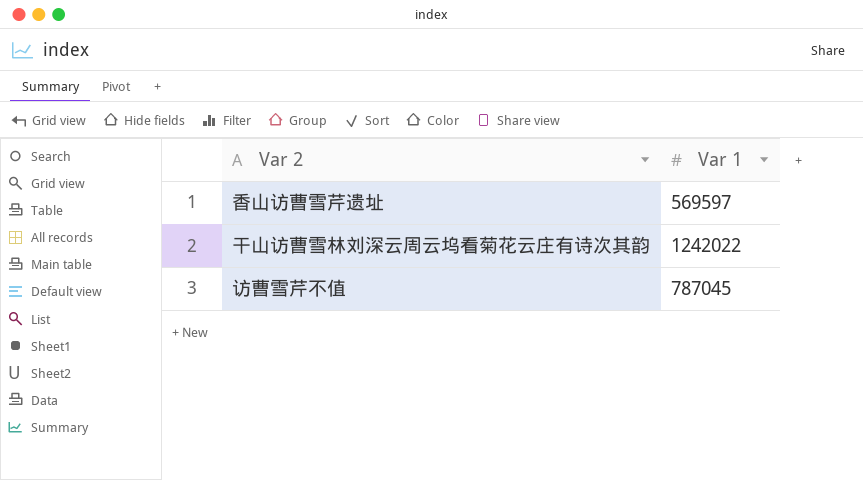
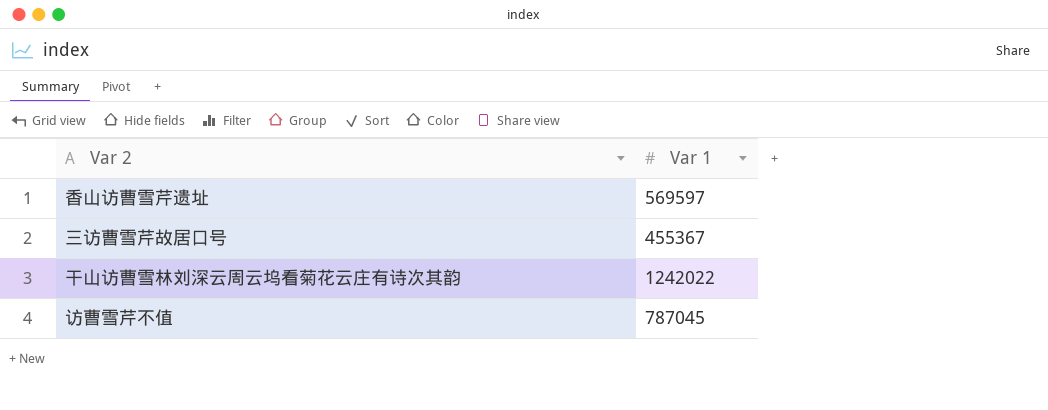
row 三访曹雪芹故居口号: none -> 455367

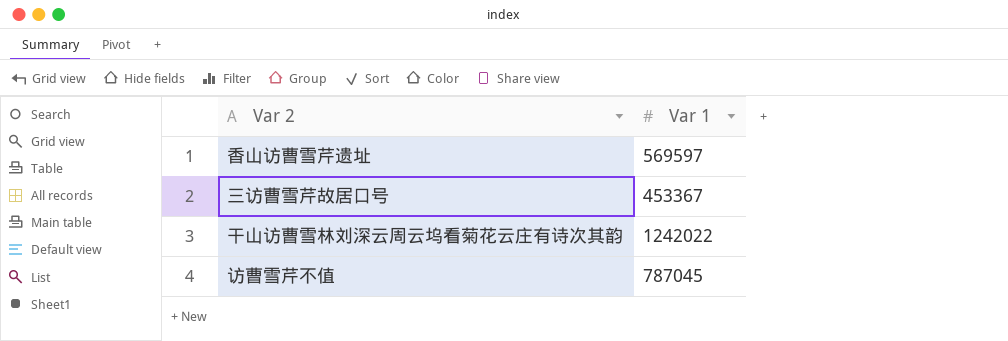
三访曹雪芹故居口号 | Var 1: 455367 -> 453367

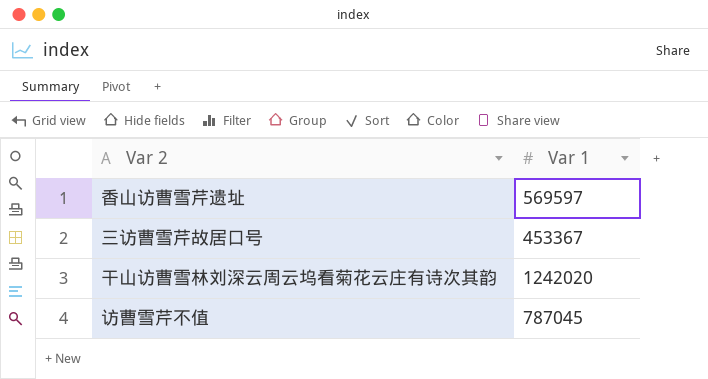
干山访曹雪林刘深云周云坞看菊花云庄有诗次其韵 | Var 1: 1242022 -> 1242020

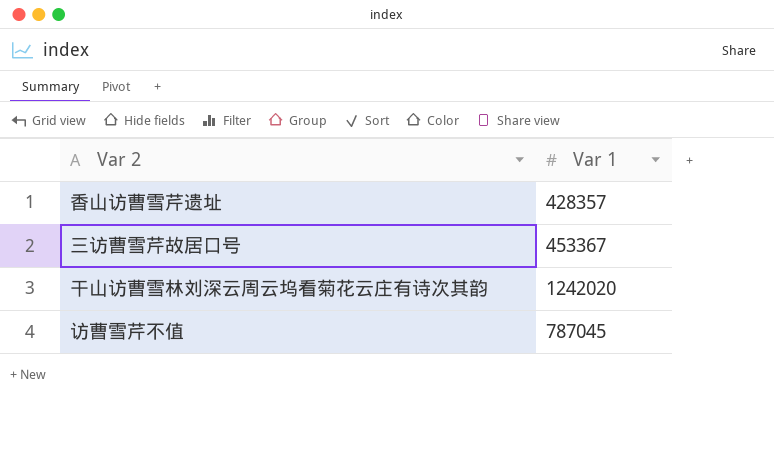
香山访曹雪芹遗址 | Var 1: 569597 -> 428357

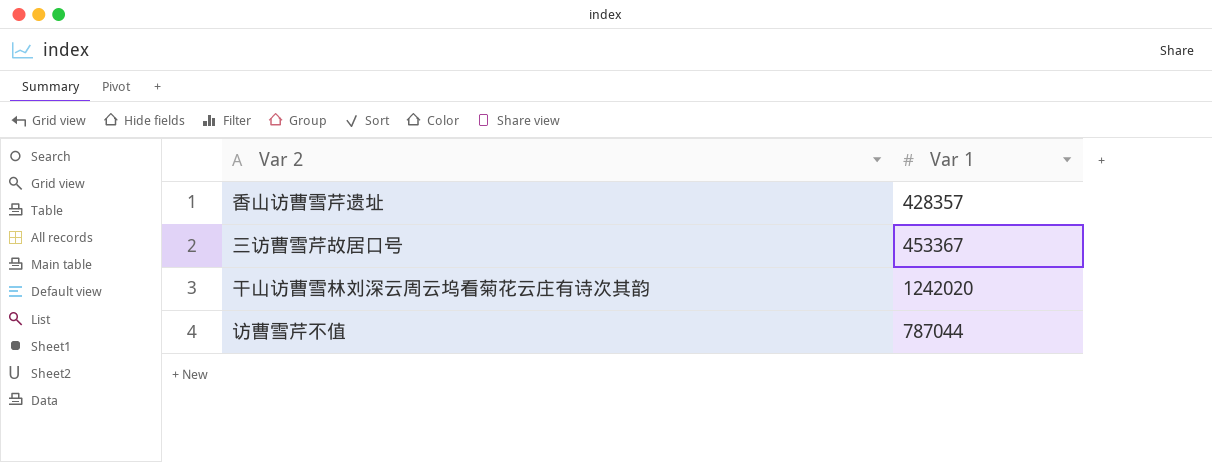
访曹雪芹不值 | Var 1: 787045 -> 787044

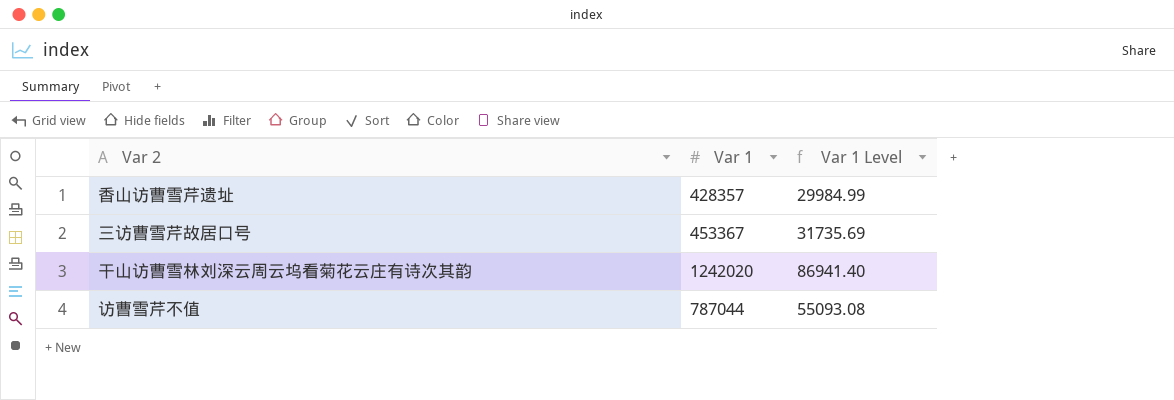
column Var 1 Level | formula: none -> [Var 1] * 0.07

